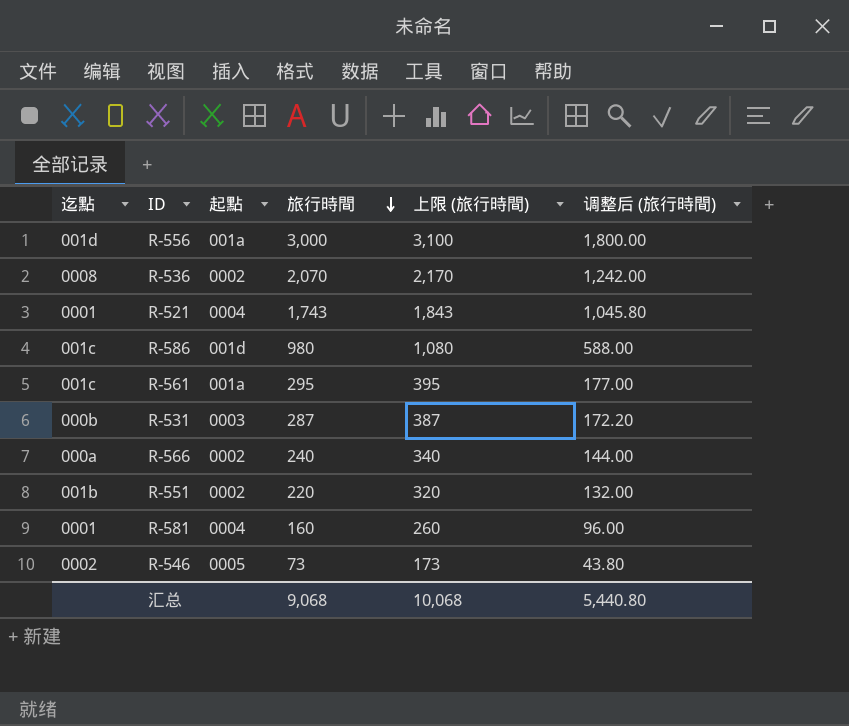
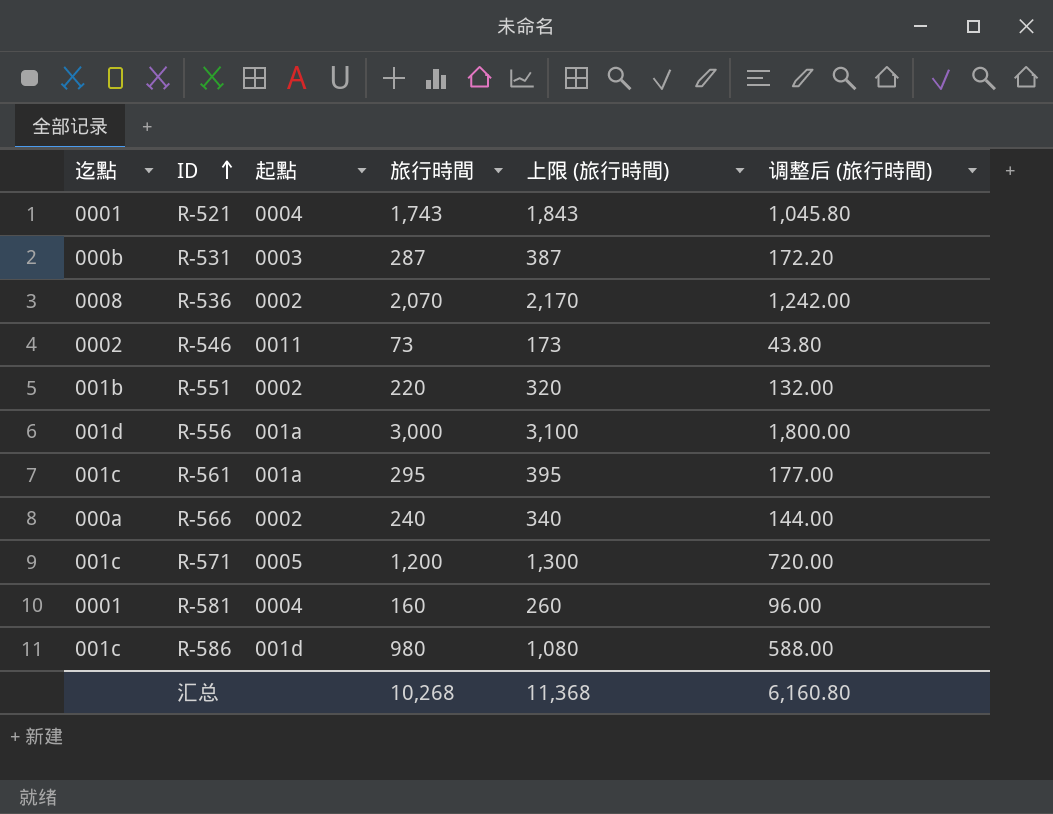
row order: 旅行時間 descending -> ID ascending
R-546 | 起點: 0005 -> 0011
row R-571: none -> 001c | 0005 | 1,200 | 1,300 | 720.00
汇总 | 旅行時間: 9,068 -> 10,268
汇总 | 上限 (旅行時間): 10,068 -> 11,368
汇总 | 调整后 (旅行時間): 5,440.80 -> 6,160.80

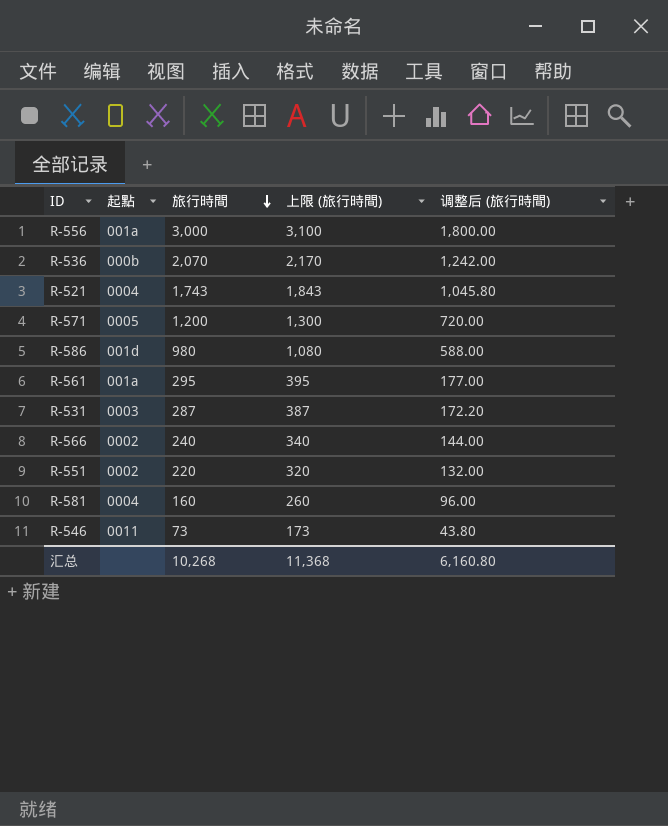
row order: ID ascending -> 旅行時間 descending
column 迄點 | position: 1 -> none
R-536 | 起點: 0002 -> 000b

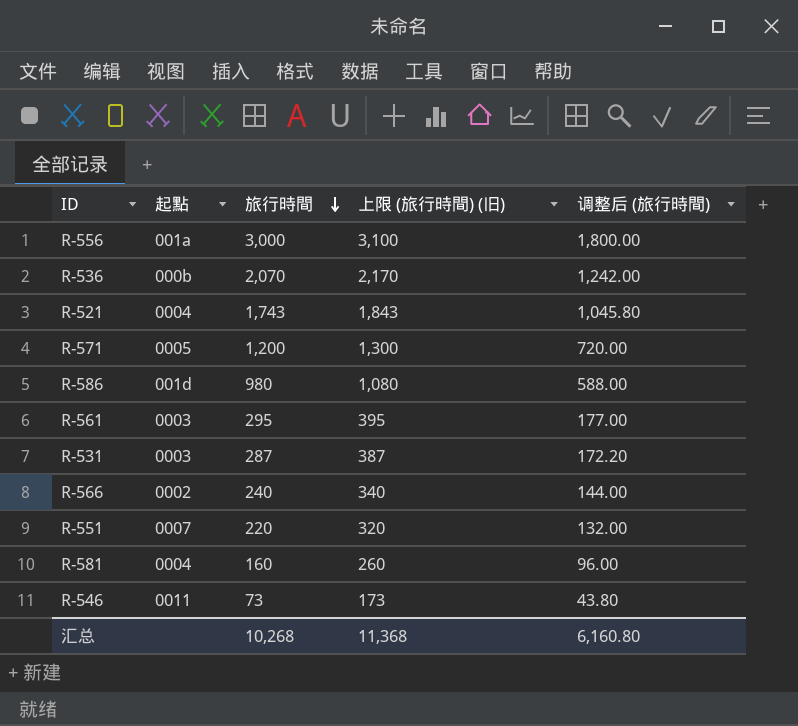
column name: 上限 (旅行時間) -> 上限 (旅行時間) (旧)
R-561 | 起點: 001a -> 0003
R-551 | 起點: 0002 -> 0007

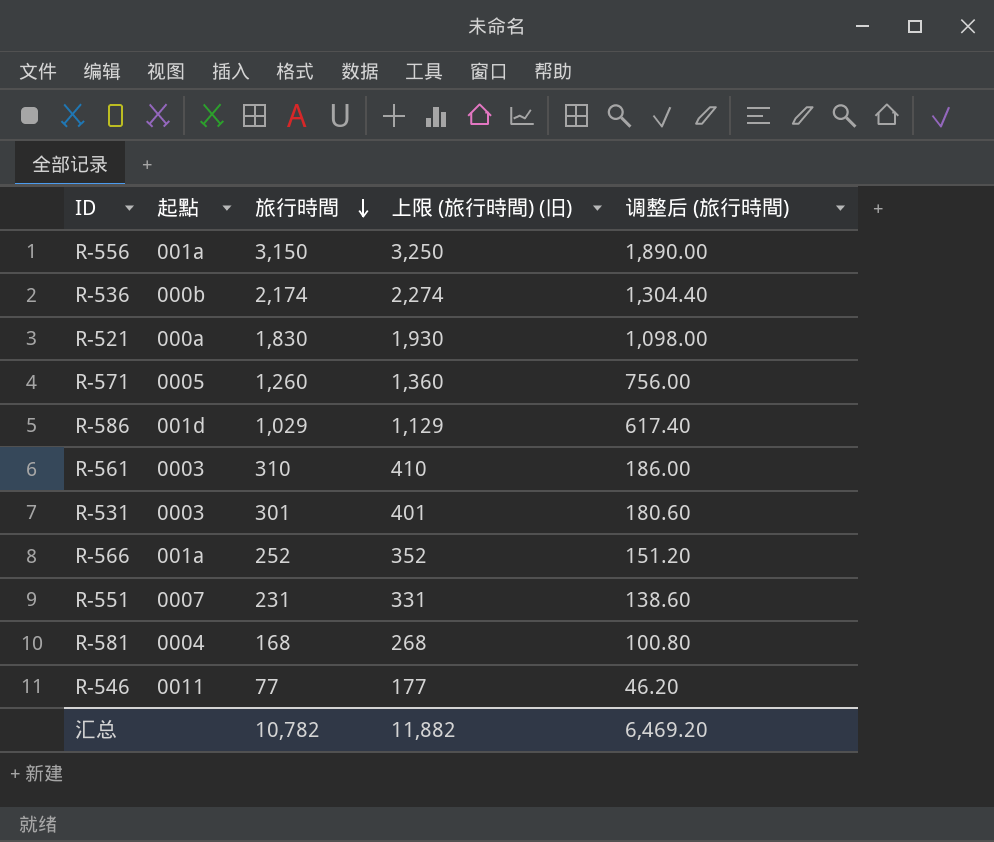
R-556 | 旅行時間: 3,000 -> 3,150
R-556 | 上限 (旅行時間) (旧): 3,100 -> 3,250
R-556 | 调整后 (旅行時間): 1,800.00 -> 1,890.00
R-536 | 旅行時間: 2,070 -> 2,174
R-536 | 上限 (旅行時間) (旧): 2,170 -> 2,274
R-536 | 调整后 (旅行時間): 1,242.00 -> 1,304.40
R-521 | 起點: 0004 -> 000a
R-521 | 旅行時間: 1,743 -> 1,830
R-521 | 上限 (旅行時間) (旧): 1,843 -> 1,930
R-521 | 调整后 (旅行時間): 1,045.80 -> 1,098.00
R-571 | 旅行時間: 1,200 -> 1,260
R-571 | 上限 (旅行時間) (旧): 1,300 -> 1,360
R-571 | 调整后 (旅行時間): 720.00 -> 756.00
R-586 | 旅行時間: 980 -> 1,029
R-586 | 上限 (旅行時間) (旧): 1,080 -> 1,129
R-586 | 调整后 (旅行時間): 588.00 -> 617.40
R-561 | 旅行時間: 295 -> 310
R-561 | 上限 (旅行時間) (旧): 395 -> 410
R-561 | 调整后 (旅行時間): 177.00 -> 186.00
R-531 | 旅行時間: 287 -> 301
R-531 | 上限 (旅行時間) (旧): 387 -> 401
R-531 | 调整后 (旅行時間): 172.20 -> 180.60
R-566 | 起點: 0002 -> 001a
R-566 | 旅行時間: 240 -> 252
R-566 | 上限 (旅行時間) (旧): 340 -> 352
R-566 | 调整后 (旅行時間): 144.00 -> 151.20
R-551 | 旅行時間: 220 -> 231
R-551 | 上限 (旅行時間) (旧): 320 -> 331
R-551 | 调整后 (旅行時間): 132.00 -> 138.60
R-581 | 旅行時間: 160 -> 168
R-581 | 上限 (旅行時間) (旧): 260 -> 268
R-581 | 调整后 (旅行時間): 96.00 -> 100.80
R-546 | 旅行時間: 73 -> 77
R-546 | 上限 (旅行時間) (旧): 173 -> 177
R-546 | 调整后 (旅行時間): 43.80 -> 46.20
汇总 | 旅行時間: 10,268 -> 10,782
汇总 | 上限 (旅行時間) (旧): 11,368 -> 11,882
汇总 | 调整后 (旅行時間): 6,160.80 -> 6,469.20

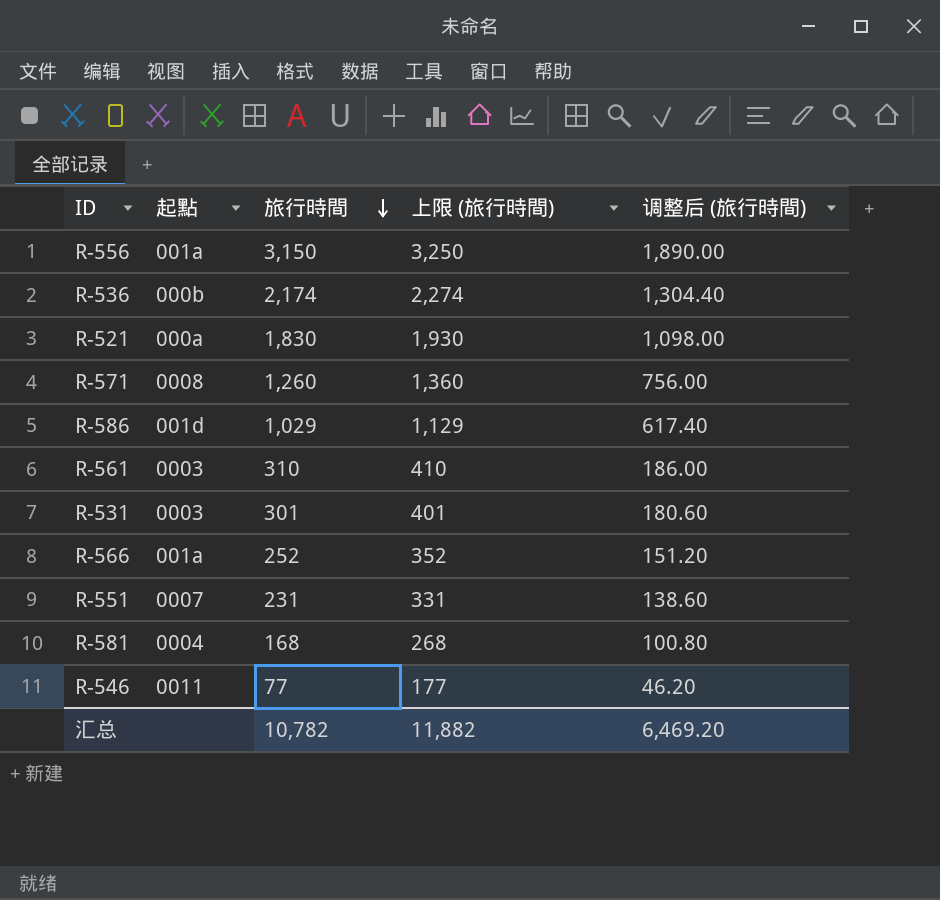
column name: 上限 (旅行時間) (旧) -> 上限 (旅行時間)
R-571 | 起點: 0005 -> 0008

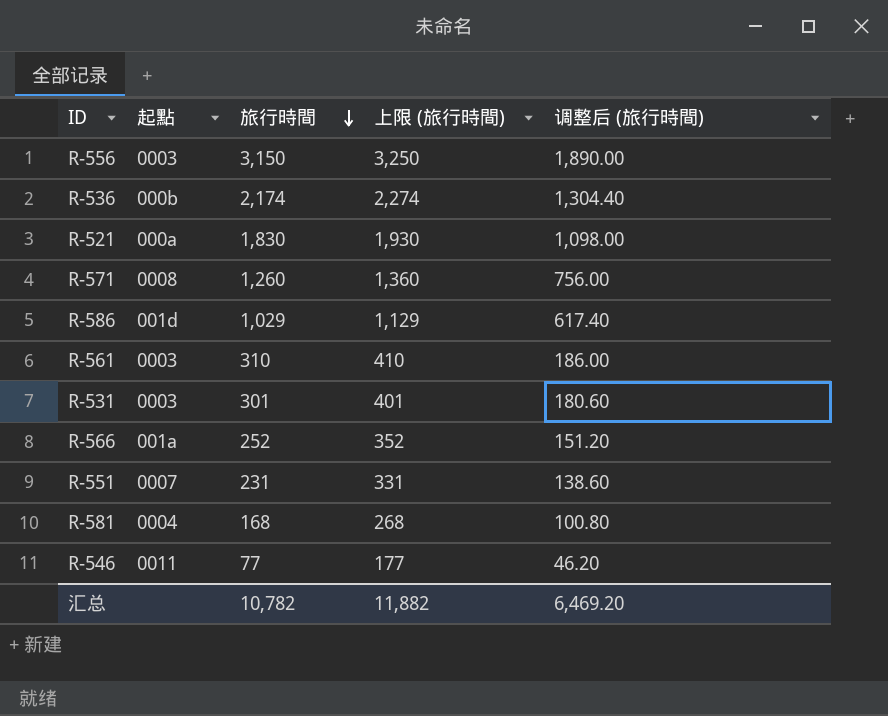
R-556 | 起點: 001a -> 0003

